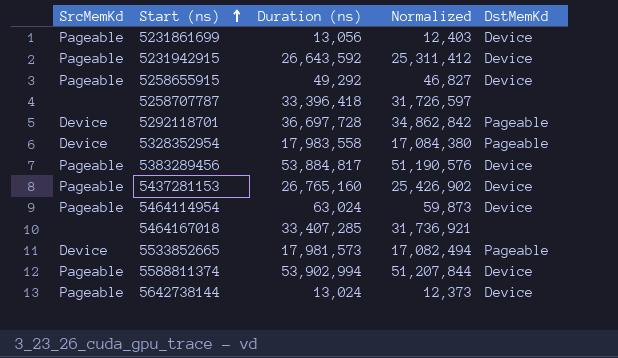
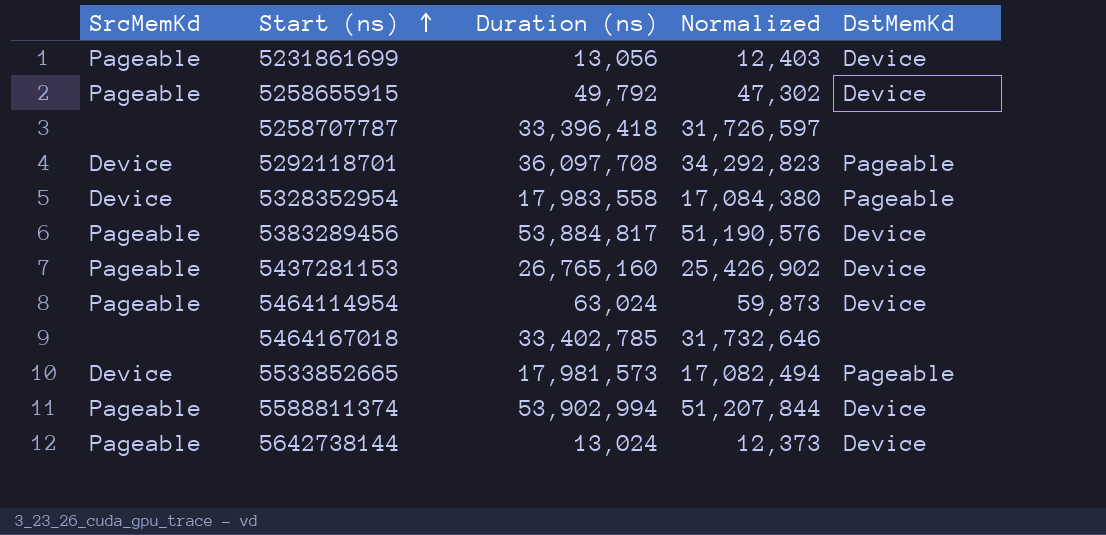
row 5231942915: Pageable | 26,643,592 | 25,311,412 | Device -> none
5258655915 | Duration (ns): 49,292 -> 49,792
5258655915 | Normalized: 46,827 -> 47,302
5292118701 | Duration (ns): 36,697,728 -> 36,097,708
5292118701 | Normalized: 34,862,842 -> 34,292,823
5464167018 | Duration (ns): 33,407,285 -> 33,402,785
5464167018 | Normalized: 31,736,921 -> 31,732,646

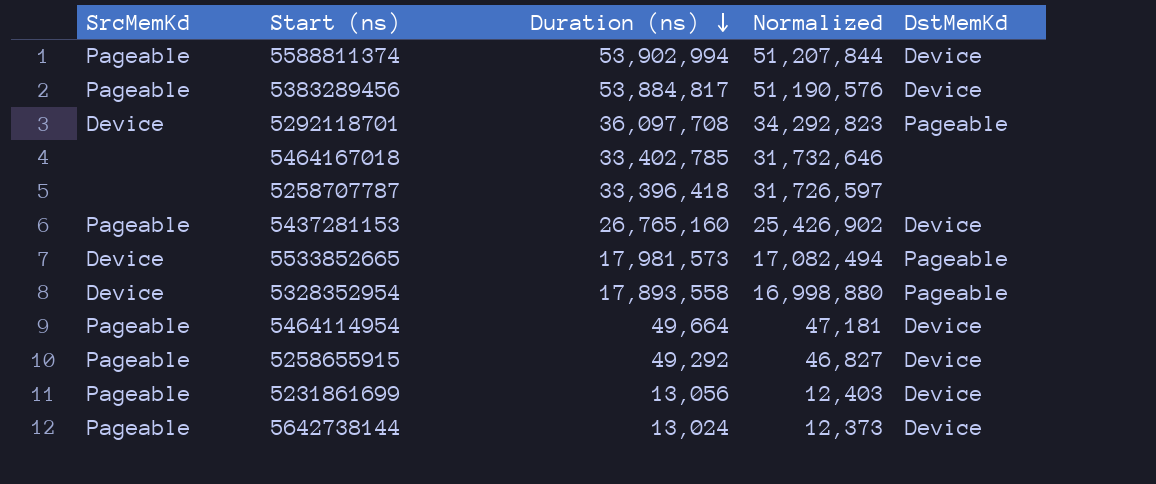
row order: Start (ns) ascending -> Duration (ns) descending
5328352954 | Duration (ns): 17,983,558 -> 17,893,558
5328352954 | Normalized: 17,084,380 -> 16,998,880
5464114954 | Duration (ns): 63,024 -> 49,664
5464114954 | Normalized: 59,873 -> 47,181
5258655915 | Duration (ns): 49,792 -> 49,292
5258655915 | Normalized: 47,302 -> 46,827

